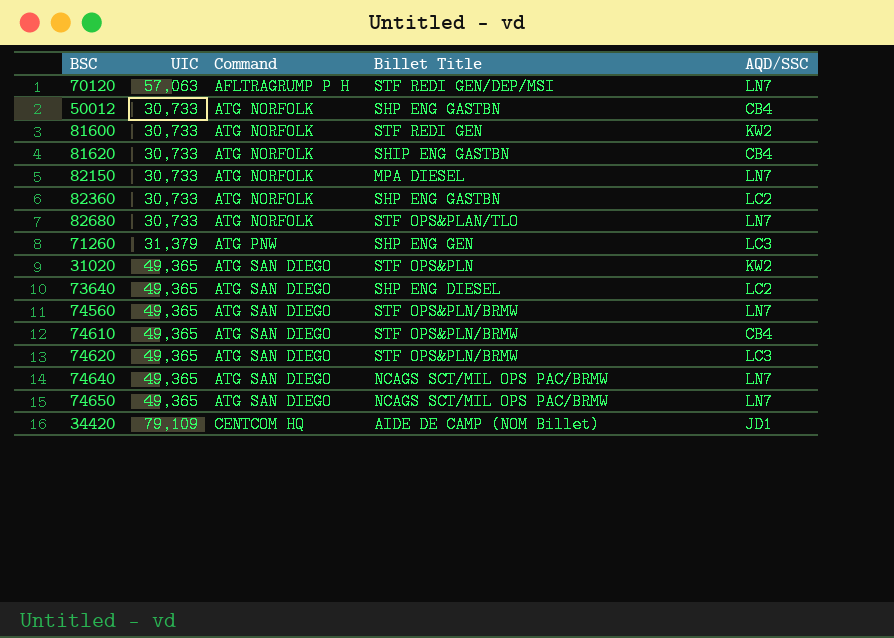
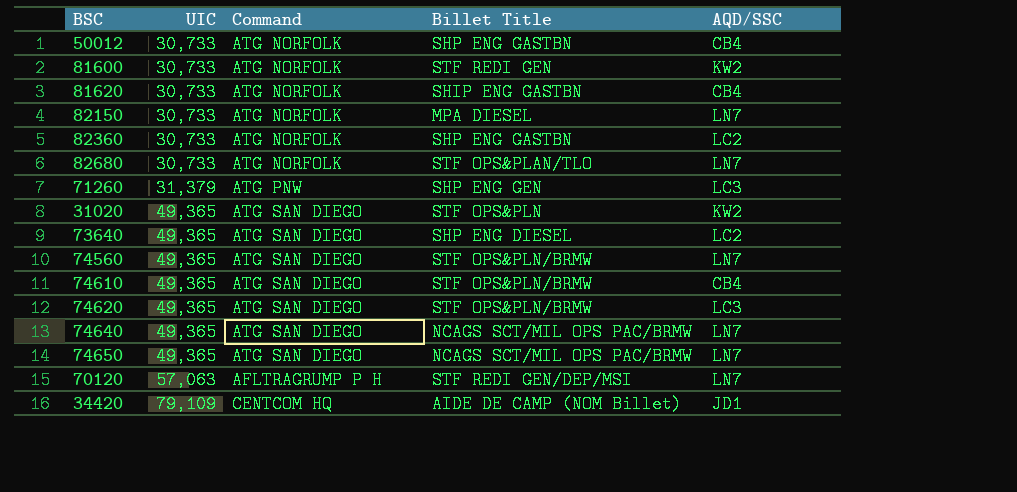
row order: Command ascending -> UIC ascending

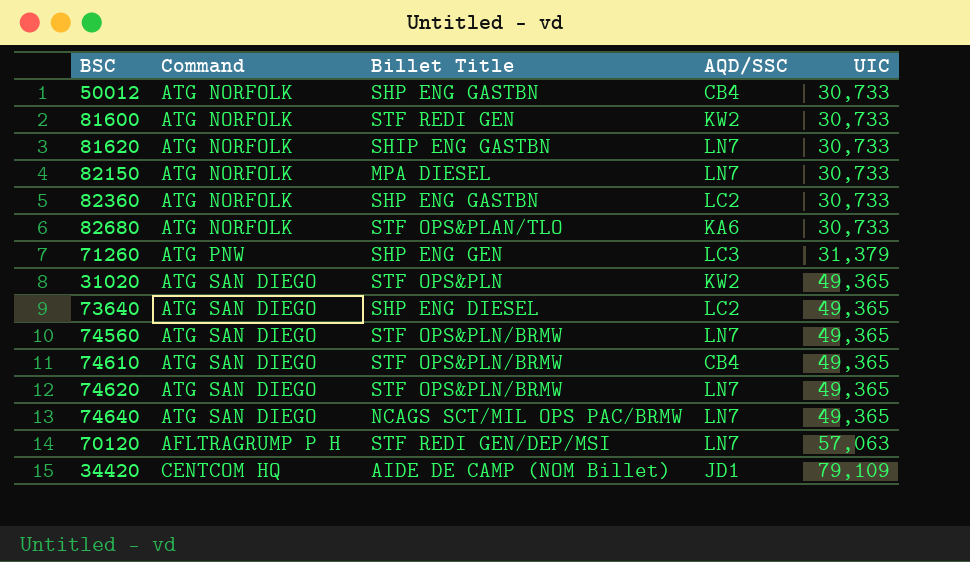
column UIC | position: 2 -> 5
row 74650: 49,365 | ATG SAN DIEGO | NCAGS SCT/MIL OPS PAC/BRMW | LN7 -> none
81620 | AQD/SSC: CB4 -> LN7
82680 | AQD/SSC: LN7 -> KA6
74620 | AQD/SSC: LC3 -> LN7

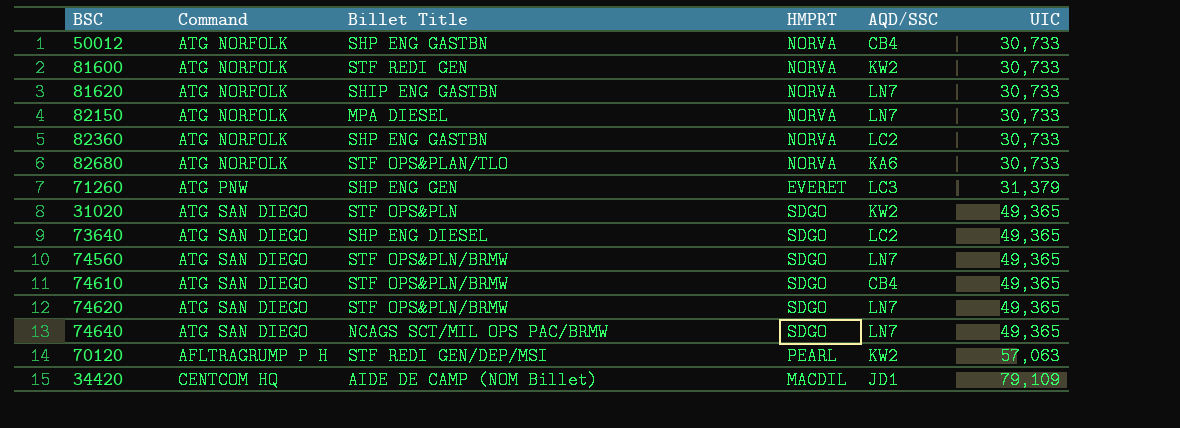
column HMPRT | position: none -> 4
70120 | AQD/SSC: LN7 -> KW2

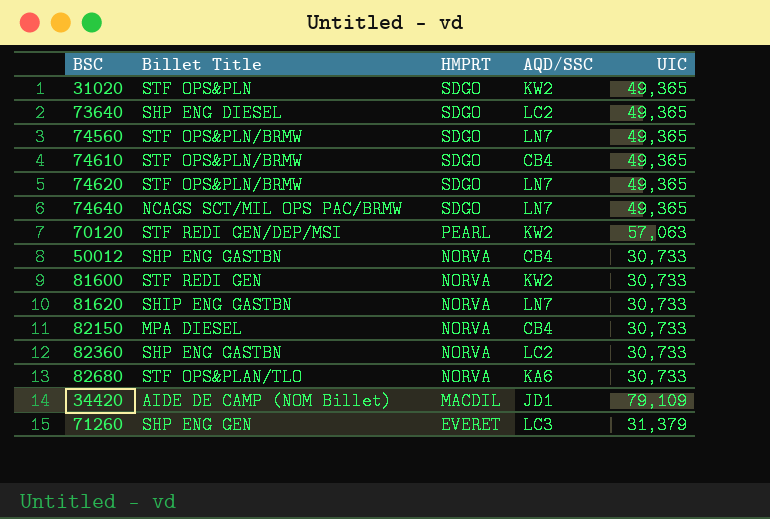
row order: UIC ascending -> HMPRT descending
column Command | position: 2 -> none
82150 | AQD/SSC: LN7 -> CB4

